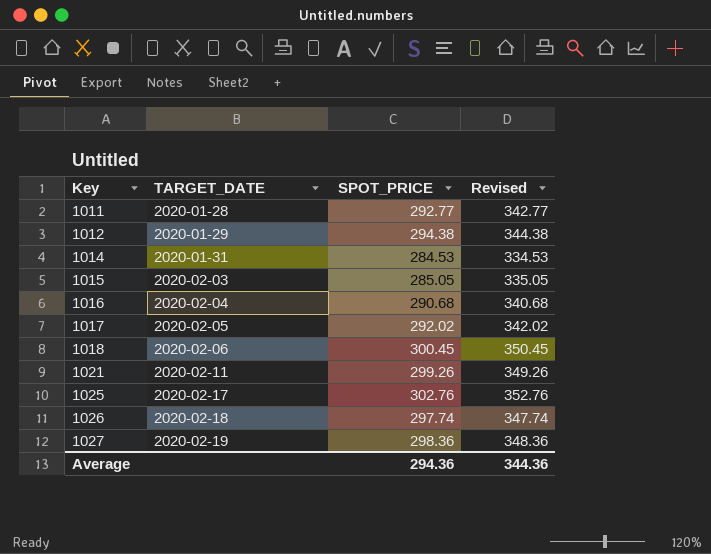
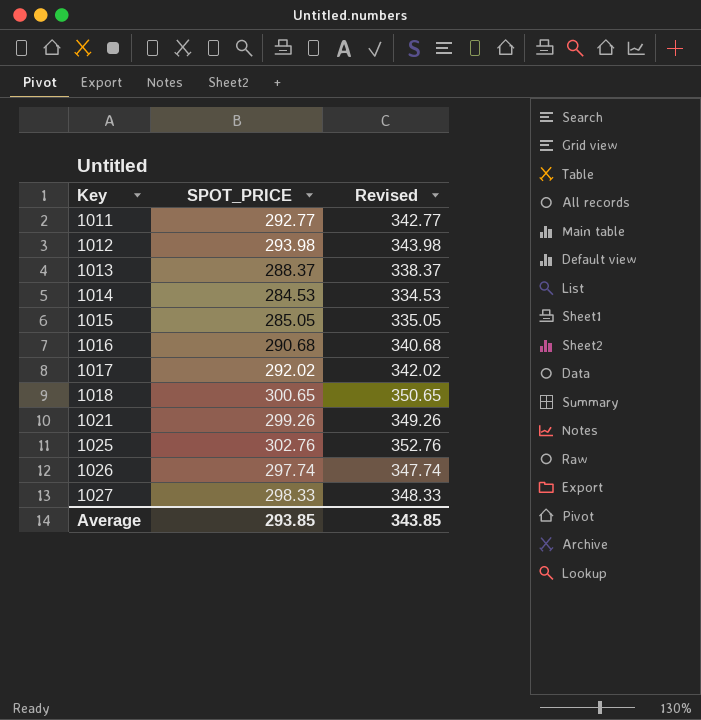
column TARGET_DATE | position: 2 -> none
1012 | SPOT_PRICE: 294.38 -> 293.98
1012 | Revised: 344.38 -> 343.98
row 1013: none -> 288.37 | 338.37
1018 | SPOT_PRICE: 300.45 -> 300.65
1018 | Revised: 350.45 -> 350.65
1027 | SPOT_PRICE: 298.36 -> 298.33
1027 | Revised: 348.36 -> 348.33
Average | SPOT_PRICE: 294.36 -> 293.85
Average | Revised: 344.36 -> 343.85

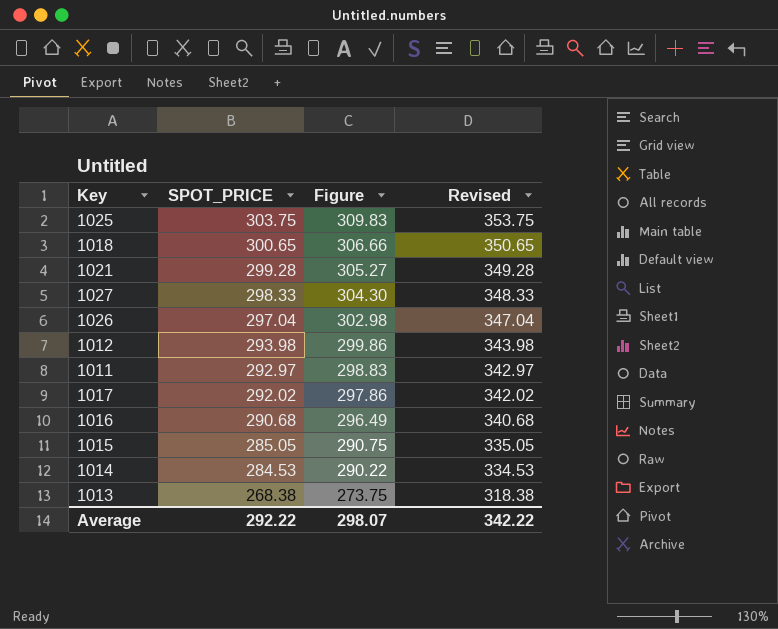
row order: Key ascending -> SPOT_PRICE descending
column Figure | formula: none -> [SPOT_PRICE] * 1.02
1025 | SPOT_PRICE: 302.76 -> 303.75
1025 | Revised: 352.76 -> 353.75
1021 | SPOT_PRICE: 299.26 -> 299.28
1021 | Revised: 349.26 -> 349.28
1026 | SPOT_PRICE: 297.74 -> 297.04
1026 | Revised: 347.74 -> 347.04
1011 | SPOT_PRICE: 292.77 -> 292.97
1011 | Revised: 342.77 -> 342.97
1013 | SPOT_PRICE: 288.37 -> 268.38
1013 | Revised: 338.37 -> 318.38
Average | SPOT_PRICE: 293.85 -> 292.22
Average | Revised: 343.85 -> 342.22

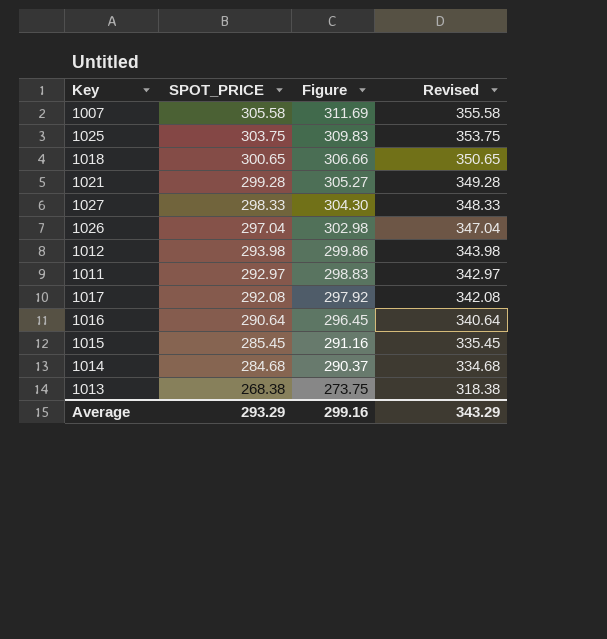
row 1007: none -> 305.58 | 311.69 | 355.58
1017 | SPOT_PRICE: 292.02 -> 292.08
1017 | Figure: 297.86 -> 297.92
1017 | Revised: 342.02 -> 342.08
1016 | SPOT_PRICE: 290.68 -> 290.64
1016 | Figure: 296.49 -> 296.45
1016 | Revised: 340.68 -> 340.64
1015 | SPOT_PRICE: 285.05 -> 285.45
1015 | Figure: 290.75 -> 291.16
1015 | Revised: 335.05 -> 335.45
1014 | SPOT_PRICE: 284.53 -> 284.68
1014 | Figure: 290.22 -> 290.37
1014 | Revised: 334.53 -> 334.68
Average | SPOT_PRICE: 292.22 -> 293.29
Average | Figure: 298.07 -> 299.16
Average | Revised: 342.22 -> 343.29

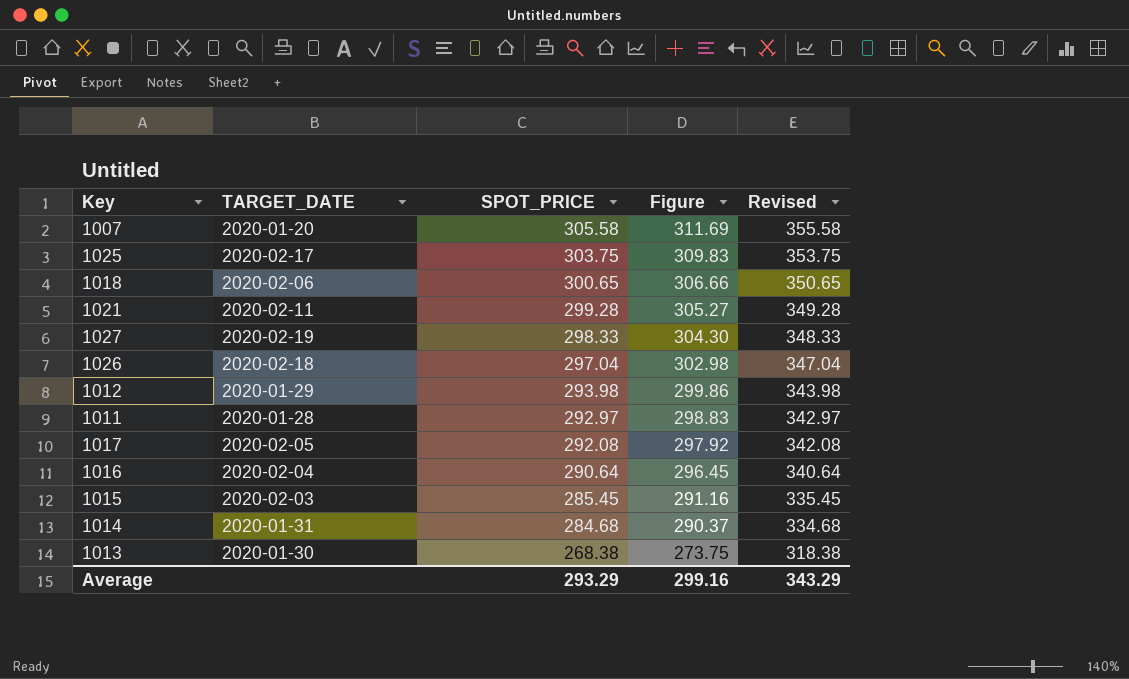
column TARGET_DATE | position: none -> 2

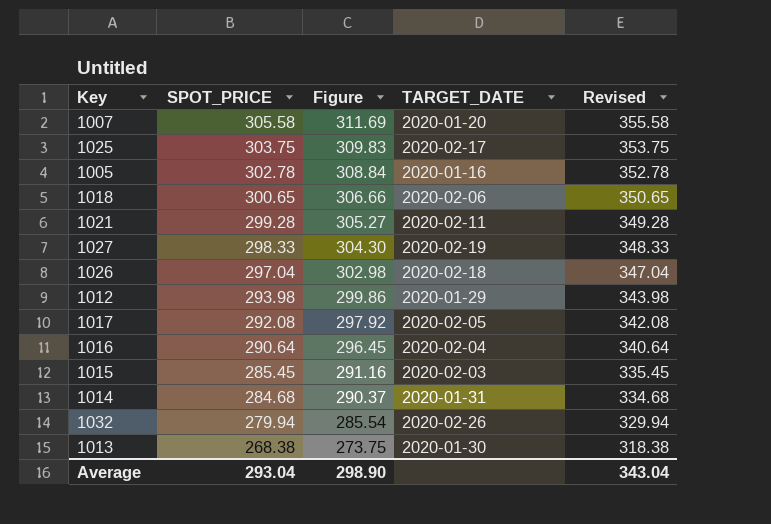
column TARGET_DATE | position: 2 -> 4
row 1011: 2020-01-28 | 292.97 | 298.83 | 342.97 -> none
row 1005: none -> 302.78 | 308.84 | 2020-01-16 | 352.78
row 1032: none -> 279.94 | 285.54 | 2020-02-26 | 329.94
Average | SPOT_PRICE: 293.29 -> 293.04
Average | Figure: 299.16 -> 298.90
Average | Revised: 343.29 -> 343.04

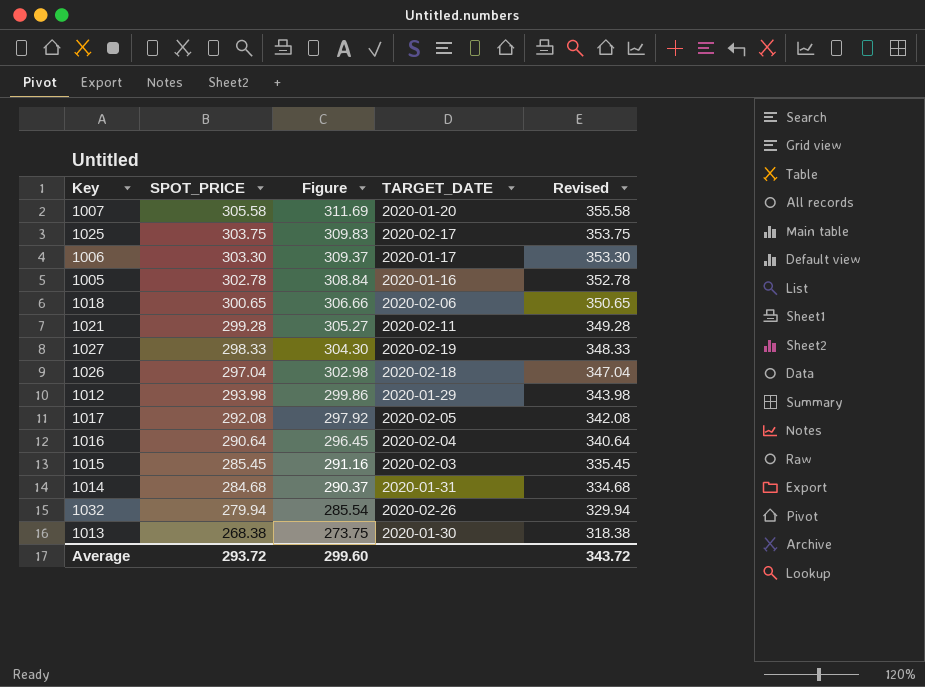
row 1006: none -> 303.30 | 309.37 | 2020-01-17 | 353.30
Average | SPOT_PRICE: 293.04 -> 293.72
Average | Figure: 298.90 -> 299.60
Average | Revised: 343.04 -> 343.72

